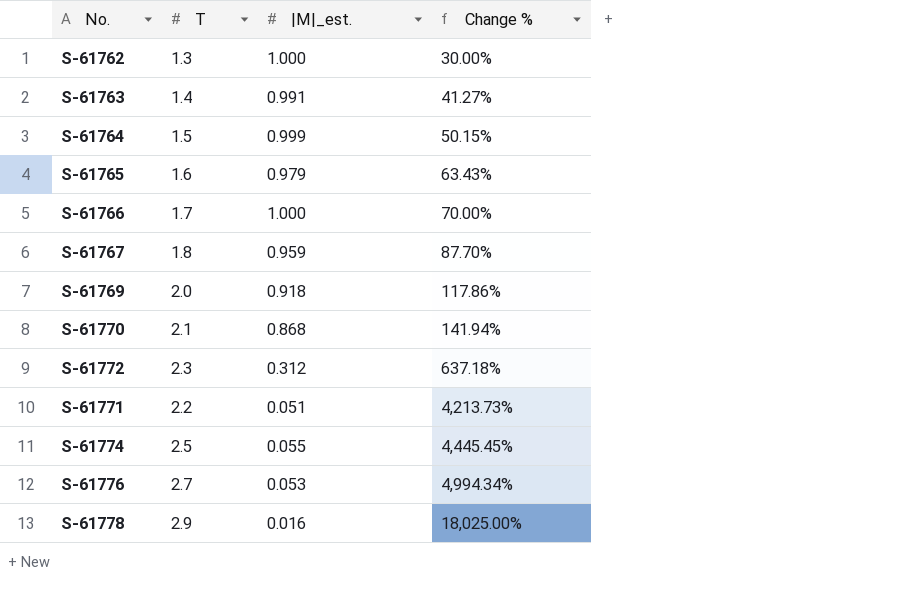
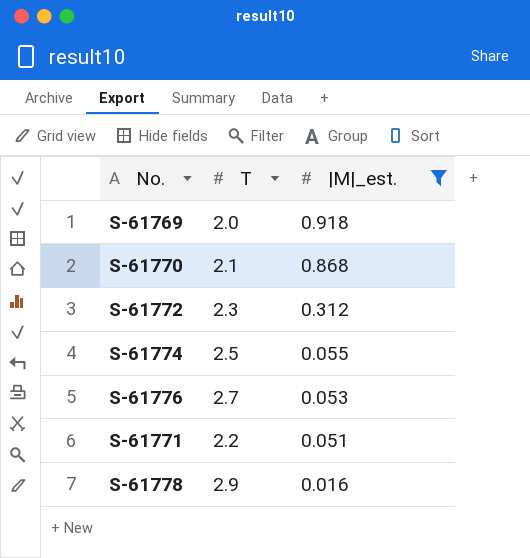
filter: none -> |M|_est. <= 0.918
row order: Change % ascending -> |M|_est. descending
column Change % | formula: ([T] - [|M|_est.]) / [|M|_est.] -> none

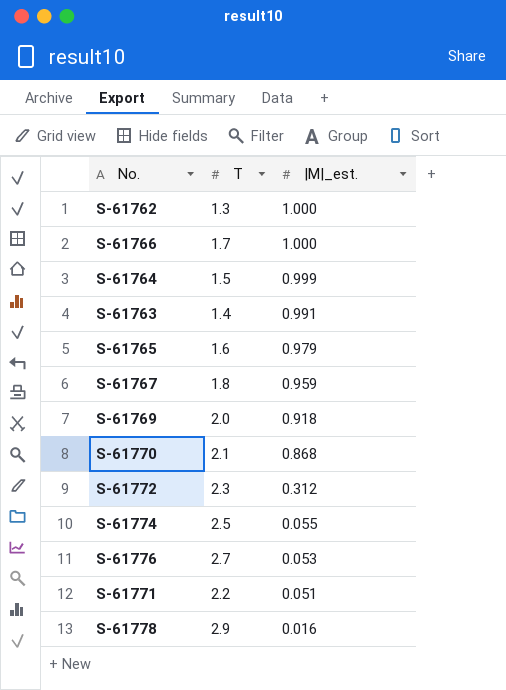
filter: |M|_est. <= 0.918 -> none

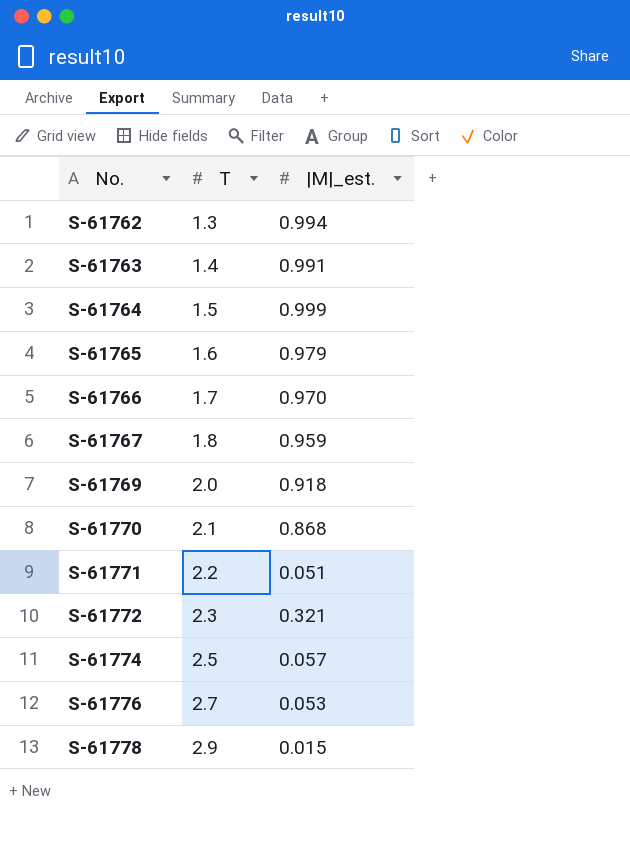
row order: |M|_est. descending -> No. ascending
S-61762 | |M|_est.: 1.000 -> 0.994
S-61766 | |M|_est.: 1.000 -> 0.970
S-61772 | |M|_est.: 0.312 -> 0.321
S-61774 | |M|_est.: 0.055 -> 0.057
S-61778 | |M|_est.: 0.016 -> 0.015

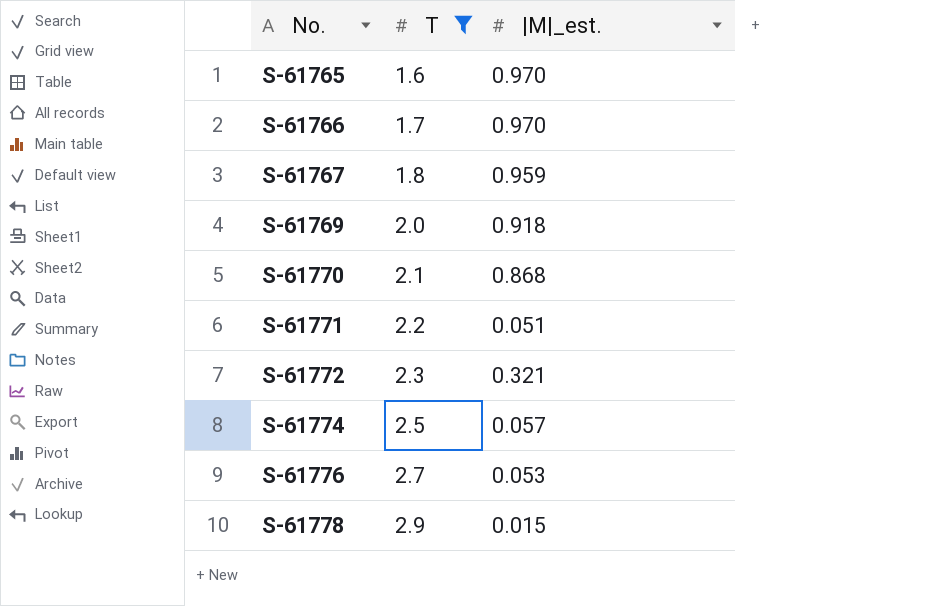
filter: none -> T >= 1.6
S-61765 | |M|_est.: 0.979 -> 0.970

